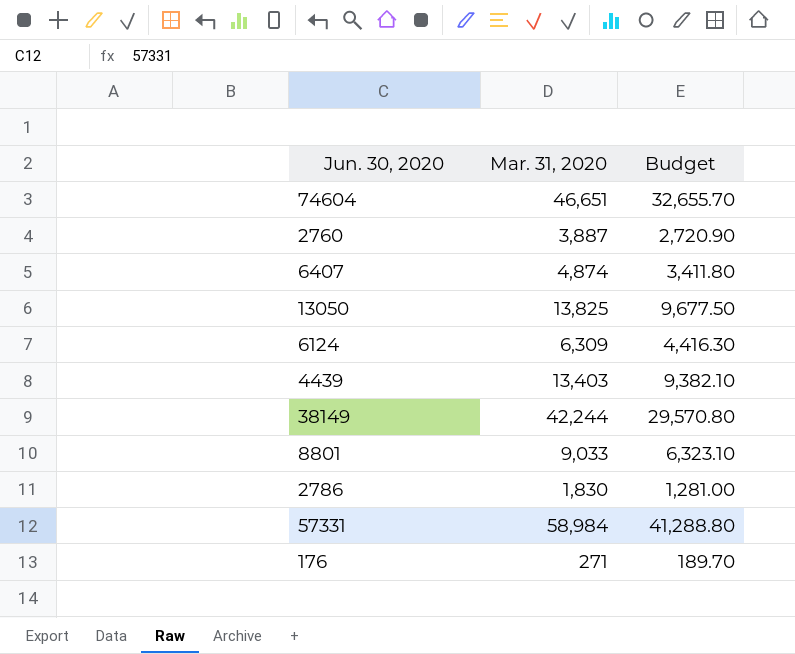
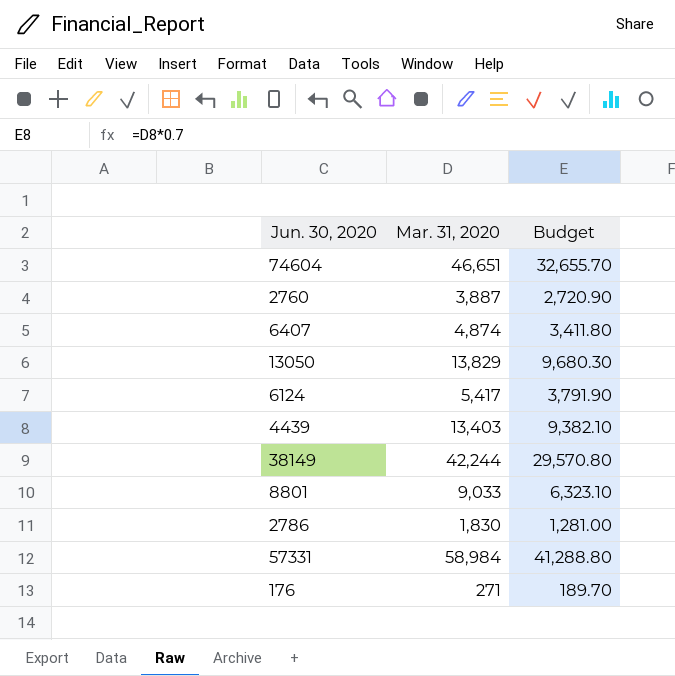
13050 | Mar. 31, 2020: 13,825 -> 13,829
13050 | Budget: 9,677.50 -> 9,680.30
6124 | Mar. 31, 2020: 6,309 -> 5,417
6124 | Budget: 4,416.30 -> 3,791.90

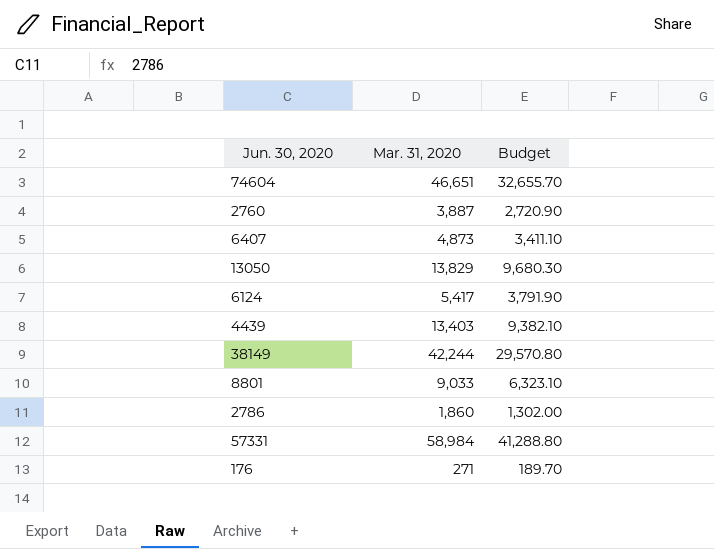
6407 | Mar. 31, 2020: 4,874 -> 4,873
6407 | Budget: 3,411.80 -> 3,411.10
2786 | Mar. 31, 2020: 1,830 -> 1,860
2786 | Budget: 1,281.00 -> 1,302.00

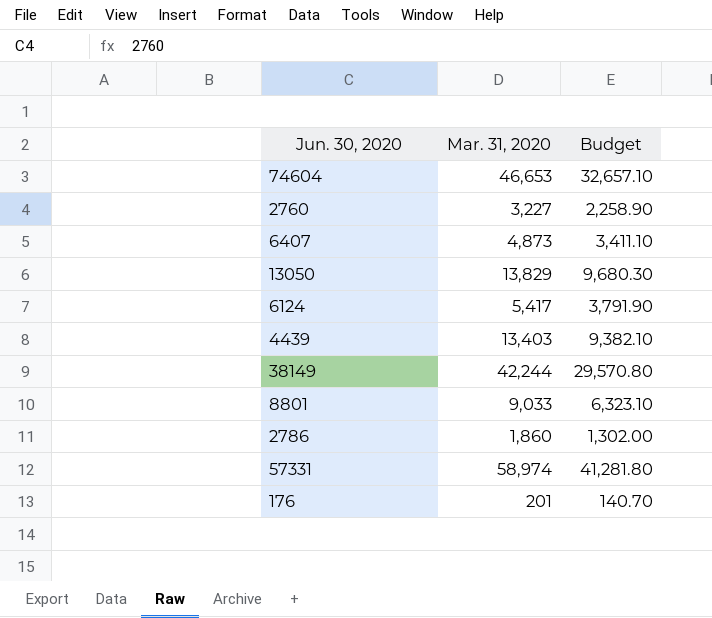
74604 | Mar. 31, 2020: 46,651 -> 46,653
74604 | Budget: 32,655.70 -> 32,657.10
2760 | Mar. 31, 2020: 3,887 -> 3,227
2760 | Budget: 2,720.90 -> 2,258.90
57331 | Mar. 31, 2020: 58,984 -> 58,974
57331 | Budget: 41,288.80 -> 41,281.80
176 | Mar. 31, 2020: 271 -> 201
176 | Budget: 189.70 -> 140.70

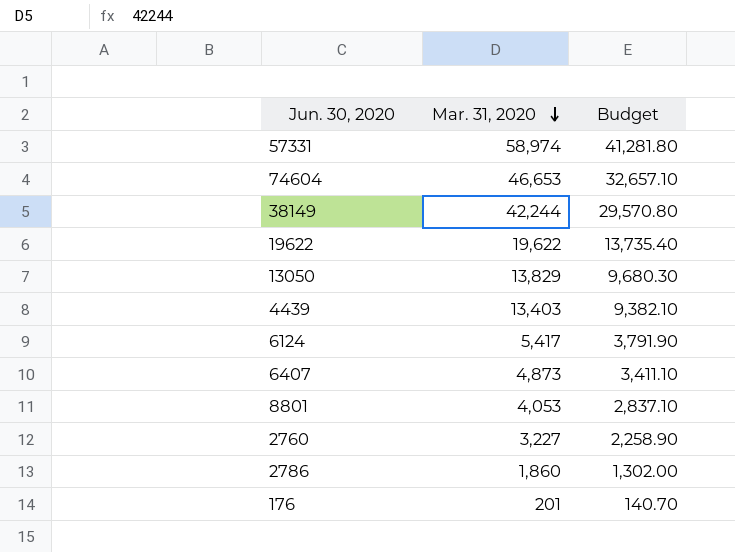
row order: none -> Mar. 31, 2020 descending
row 19622: none -> 19,622 | 13,735.40
8801 | Mar. 31, 2020: 9,033 -> 4,053
8801 | Budget: 6,323.10 -> 2,837.10

